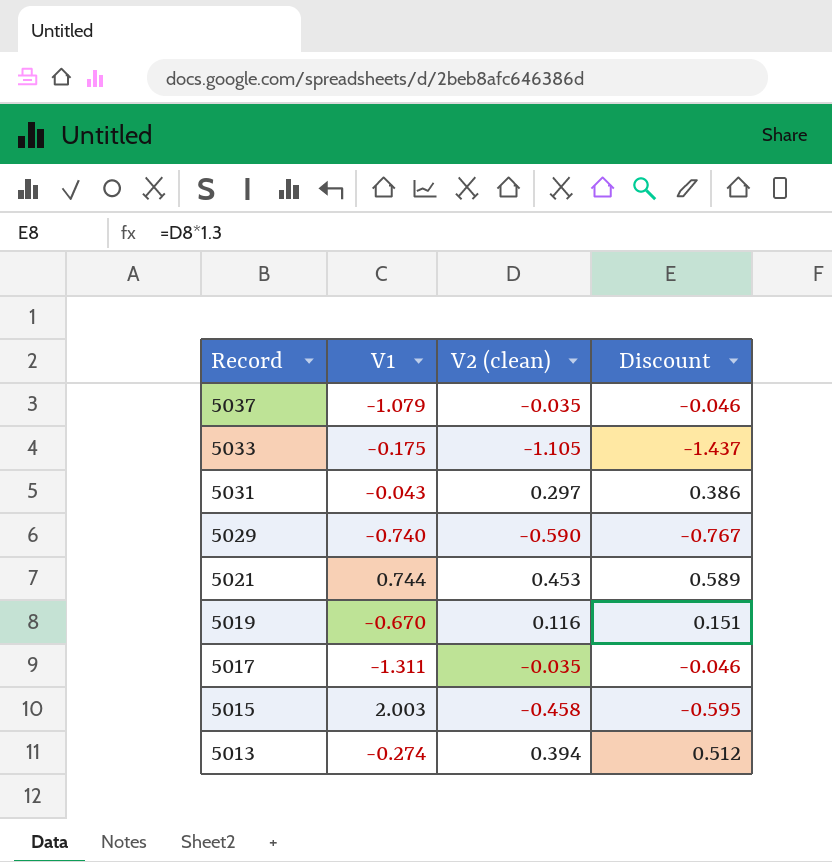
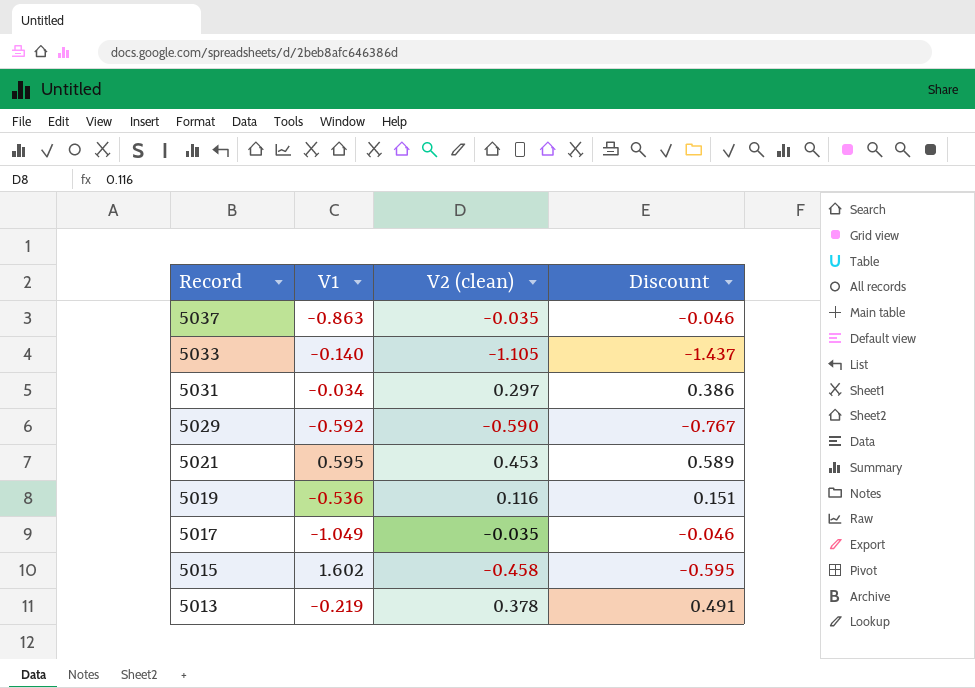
5037 | V1: -1.079 -> -0.863
5033 | V1: -0.175 -> -0.140
5031 | V1: -0.043 -> -0.034
5029 | V1: -0.740 -> -0.592
5021 | V1: 0.744 -> 0.595
5019 | V1: -0.670 -> -0.536
5017 | V1: -1.311 -> -1.049
5015 | V1: 2.003 -> 1.602
5013 | V1: -0.274 -> -0.219
5013 | V2 (clean): 0.394 -> 0.378
5013 | Discount: 0.512 -> 0.491

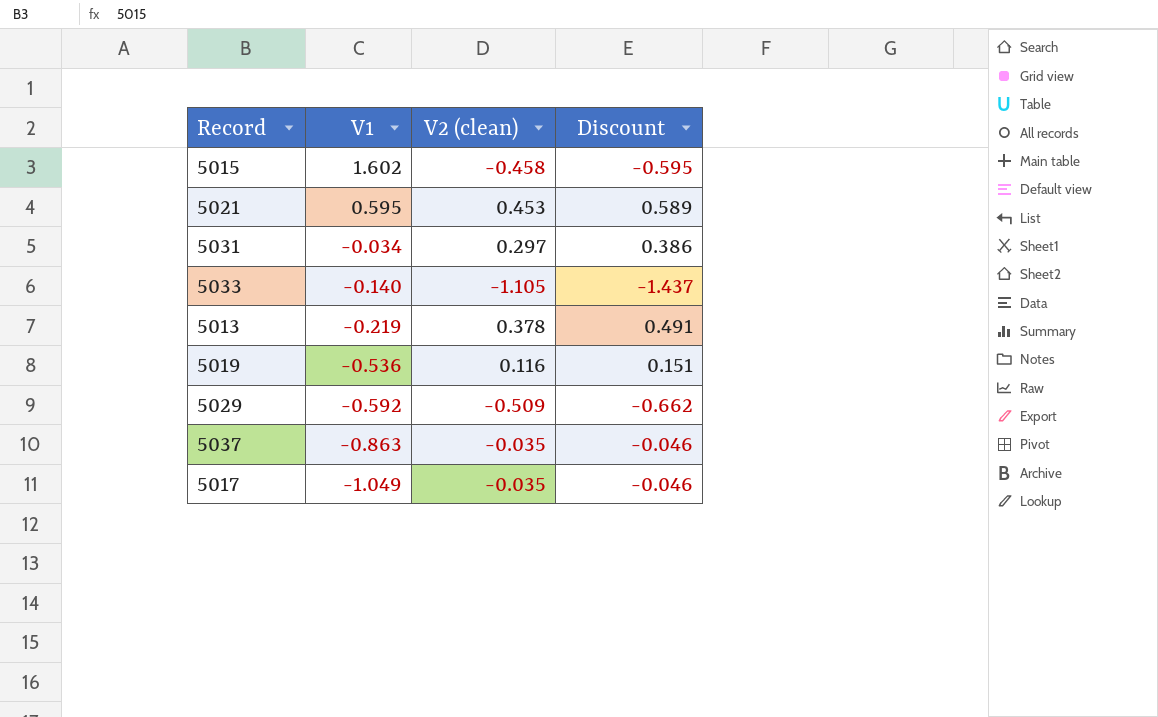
row order: Record descending -> V1 descending
5029 | V2 (clean): -0.590 -> -0.509
5029 | Discount: -0.767 -> -0.662

